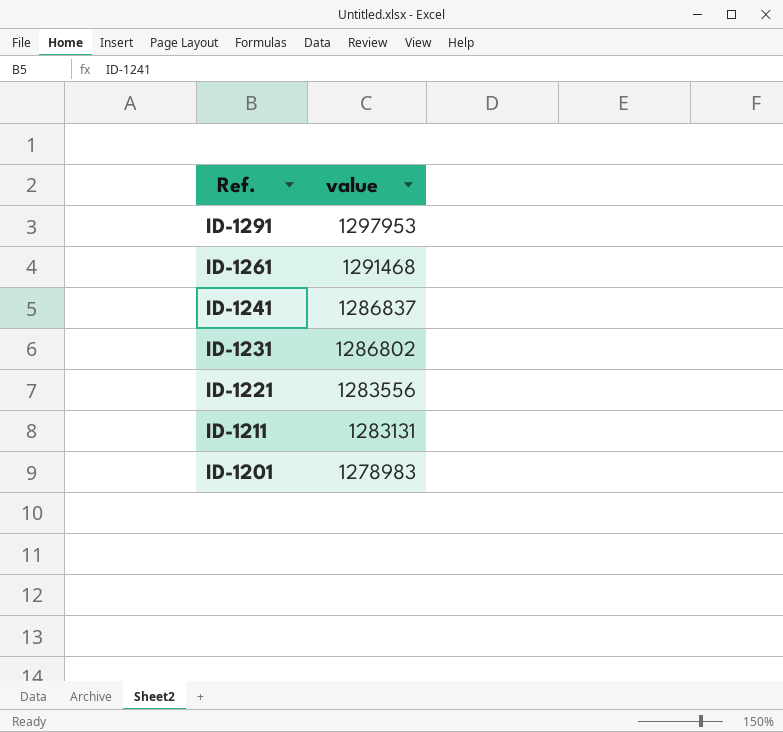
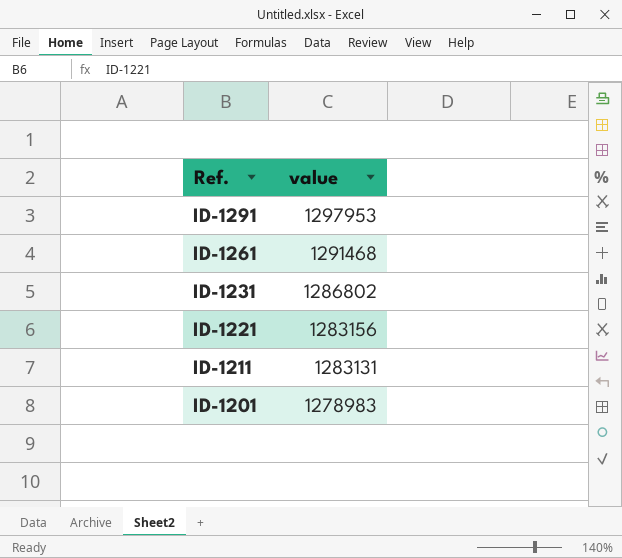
row ID-1241: 1286837 -> none
ID-1221 | value: 1283556 -> 1283156

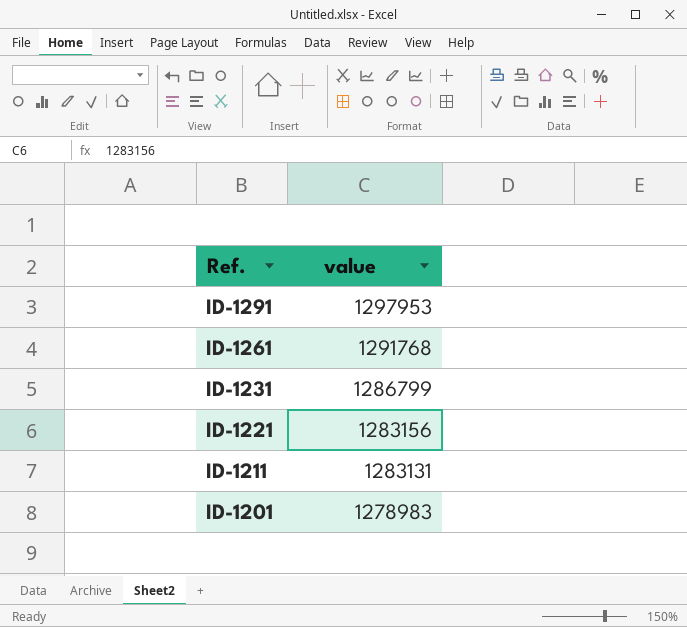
ID-1261 | value: 1291468 -> 1291768
ID-1231 | value: 1286802 -> 1286799

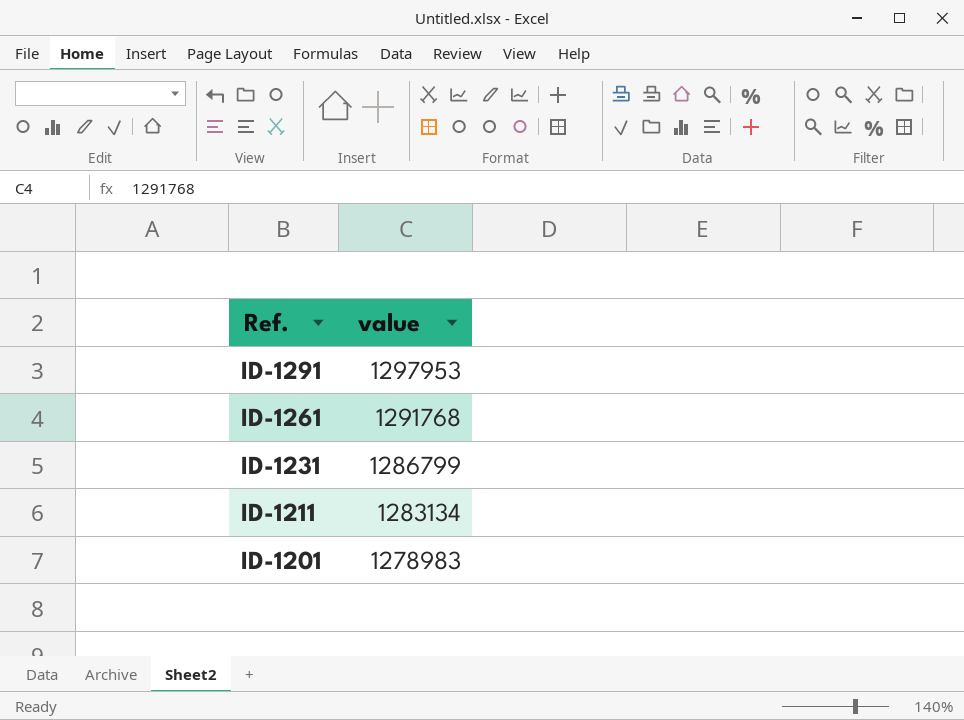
row ID-1221: 1283156 -> none
ID-1211 | value: 1283131 -> 1283134

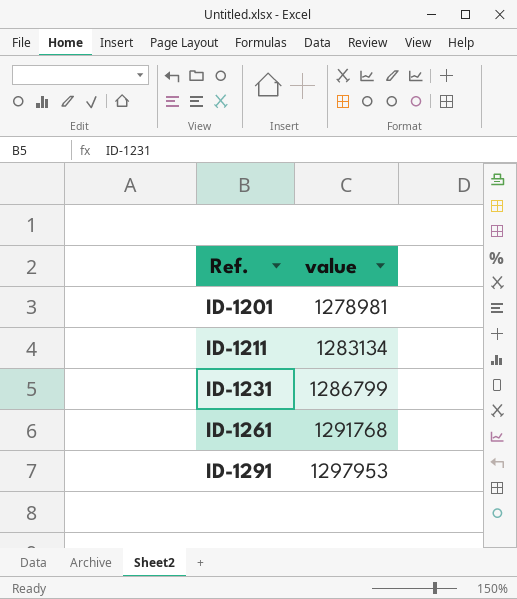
row order: Ref. descending -> Ref. ascending
ID-1201 | value: 1278983 -> 1278981

